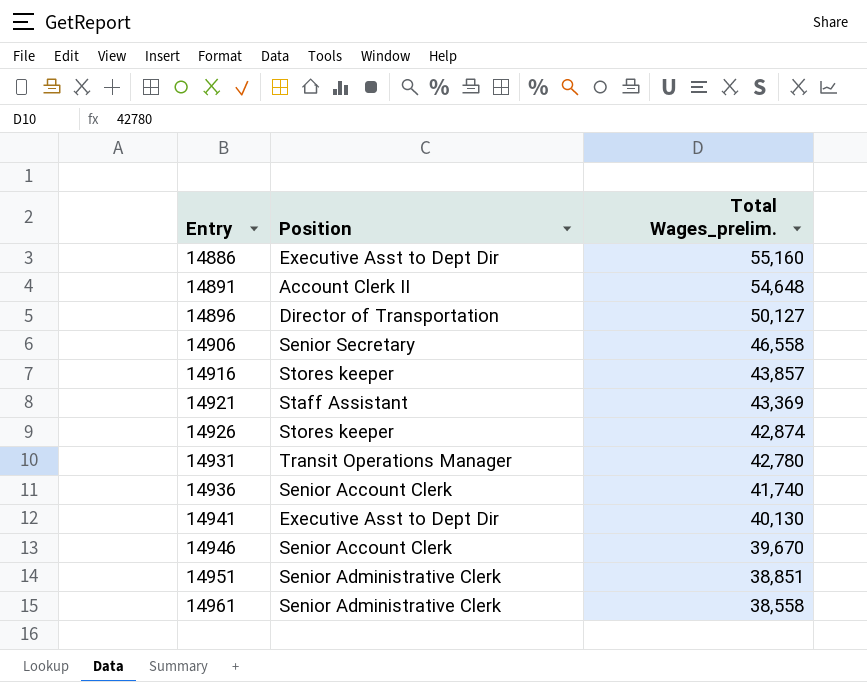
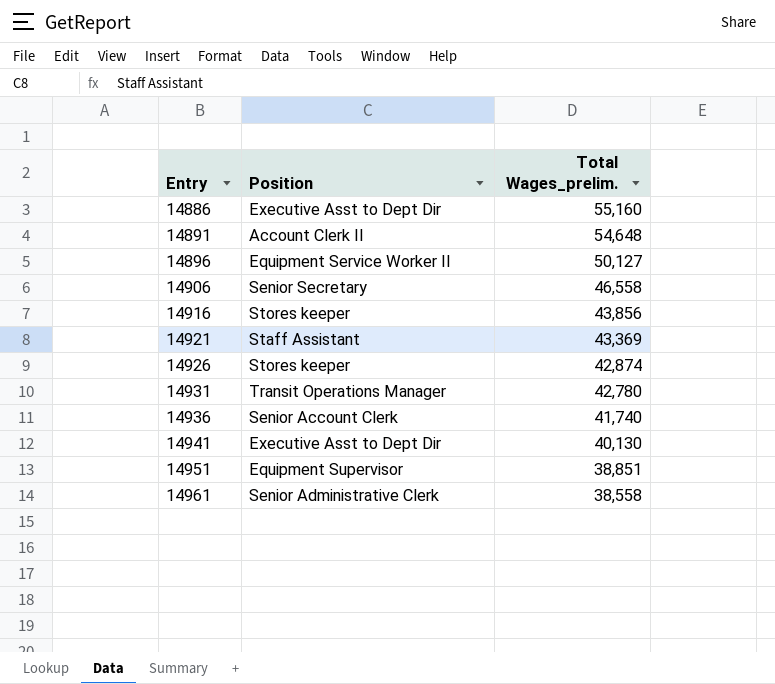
row 14946: Senior Account Clerk | 39,670 -> none
14896 | Position: Director of Transportation -> Equipment Service Worker II
14916 | Total Wages_prelim.: 43,857 -> 43,856
14951 | Position: Senior Administrative Clerk -> Equipment Supervisor

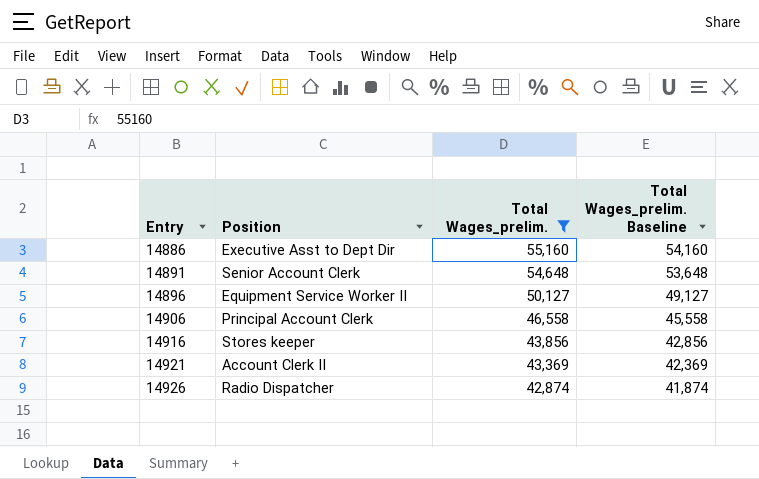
filter: none -> Total Wages_prelim. >= 42,874
column Total Wages_prelim. Baseline | formula: none -> [Total Wages_prelim.] - 1000
14891 | Position: Account Clerk II -> Senior Account Clerk
14906 | Position: Senior Secretary -> Principal Account Clerk
14921 | Position: Staff Assistant -> Account Clerk II
14926 | Position: Stores keeper -> Radio Dispatcher

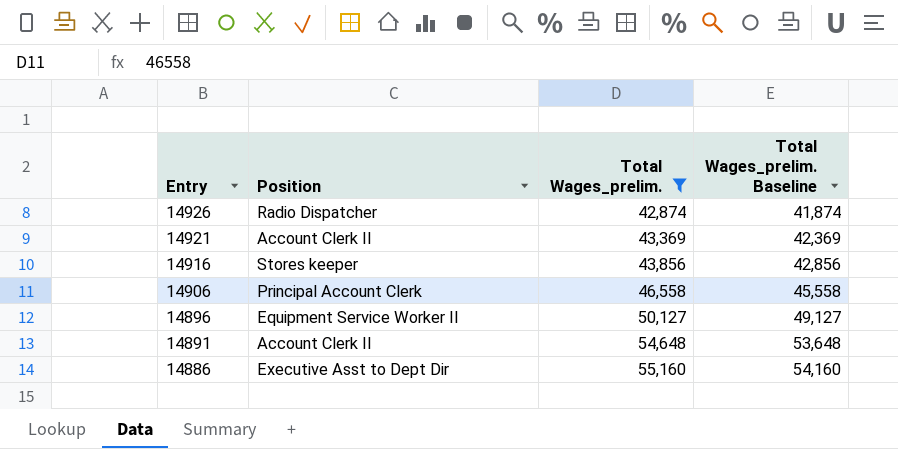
row order: Entry ascending -> Entry descending
14891 | Position: Senior Account Clerk -> Account Clerk II

